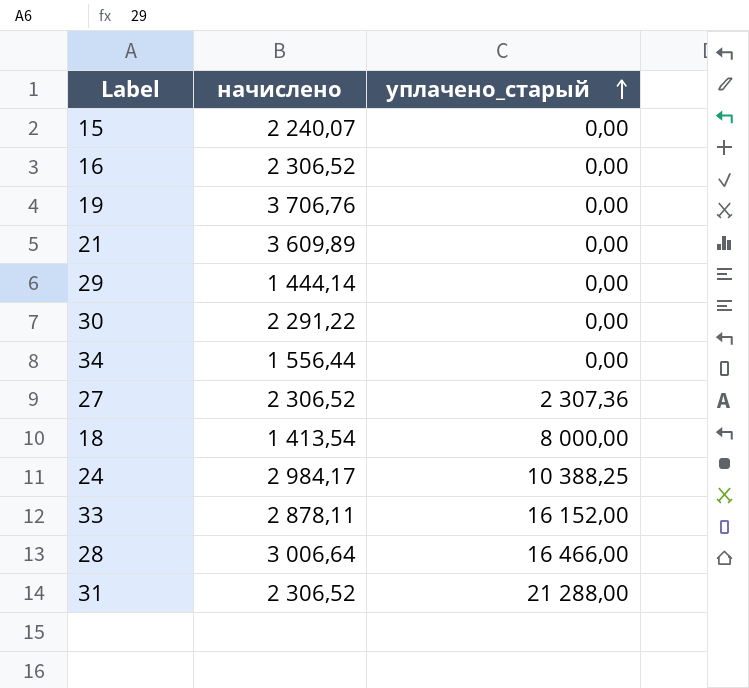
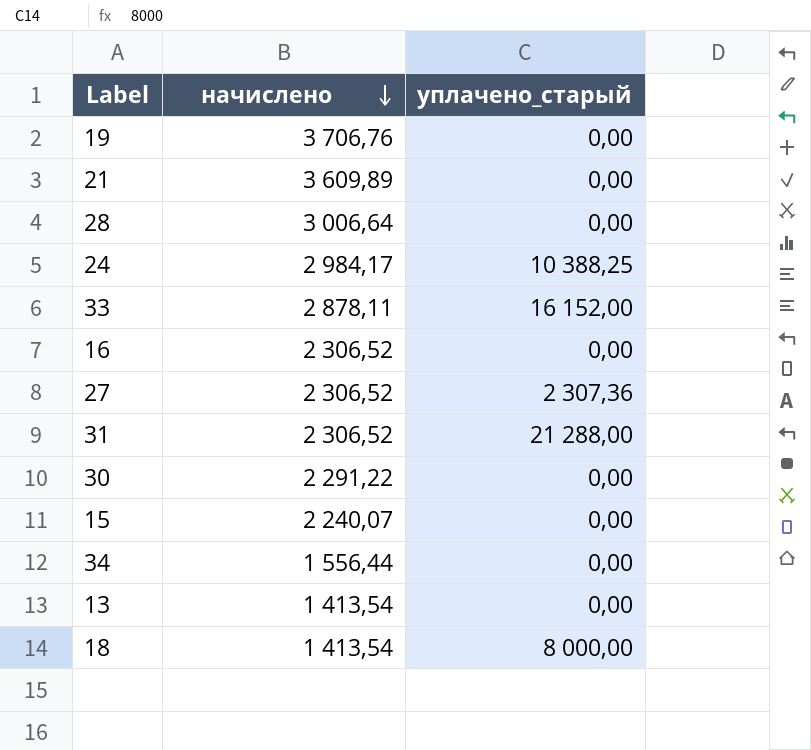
row order: уплачено_старый ascending -> начислено descending
row 29: 1 444,14 | 0,00 -> none
28 | уплачено_старый: 16 466,00 -> 0,00
row 13: none -> 1 413,54 | 0,00

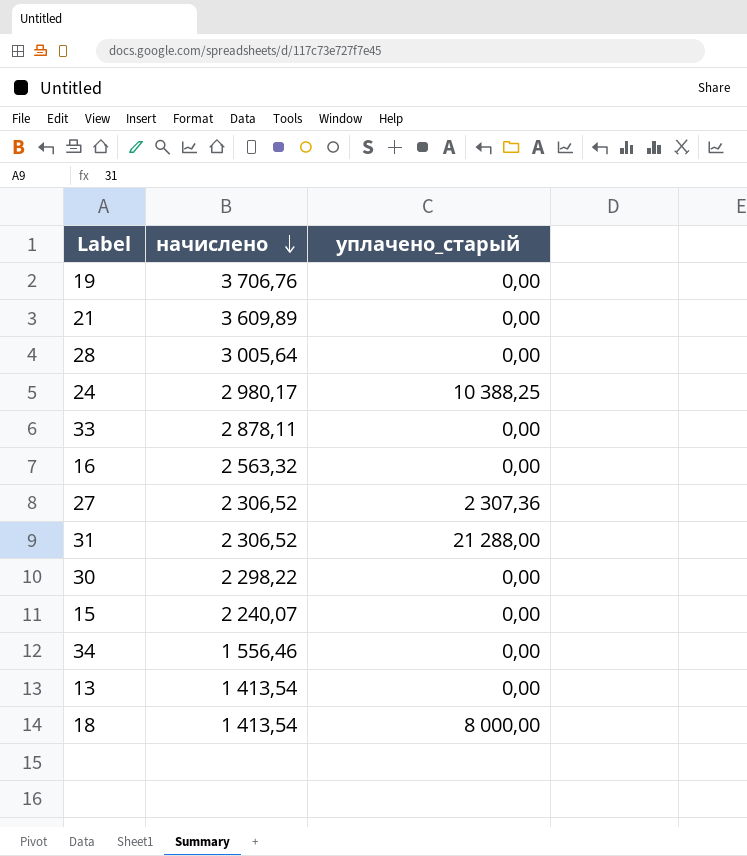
28 | начислено: 3 006,64 -> 3 005,64
24 | начислено: 2 984,17 -> 2 980,17
33 | уплачено_старый: 16 152,00 -> 0,00
16 | начислено: 2 306,52 -> 2 563,32
30 | начислено: 2 291,22 -> 2 298,22
34 | начислено: 1 556,44 -> 1 556,46

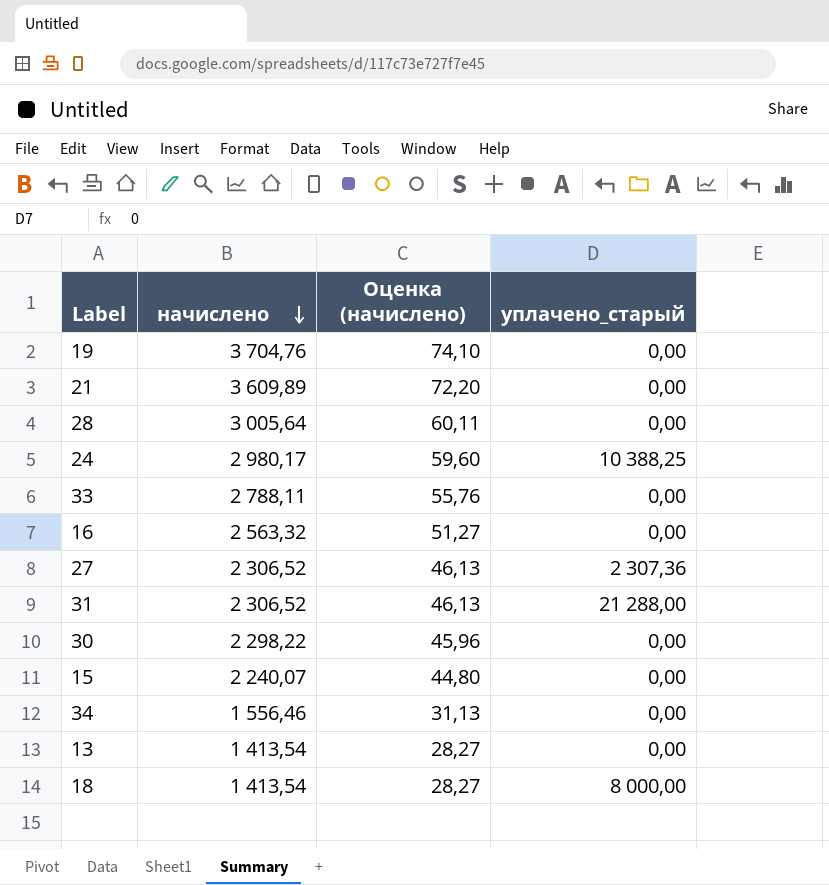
column Оценка (начислено) | formula: none -> [начислено] * 0,02
19 | начислено: 3 706,76 -> 3 704,76
33 | начислено: 2 878,11 -> 2 788,11

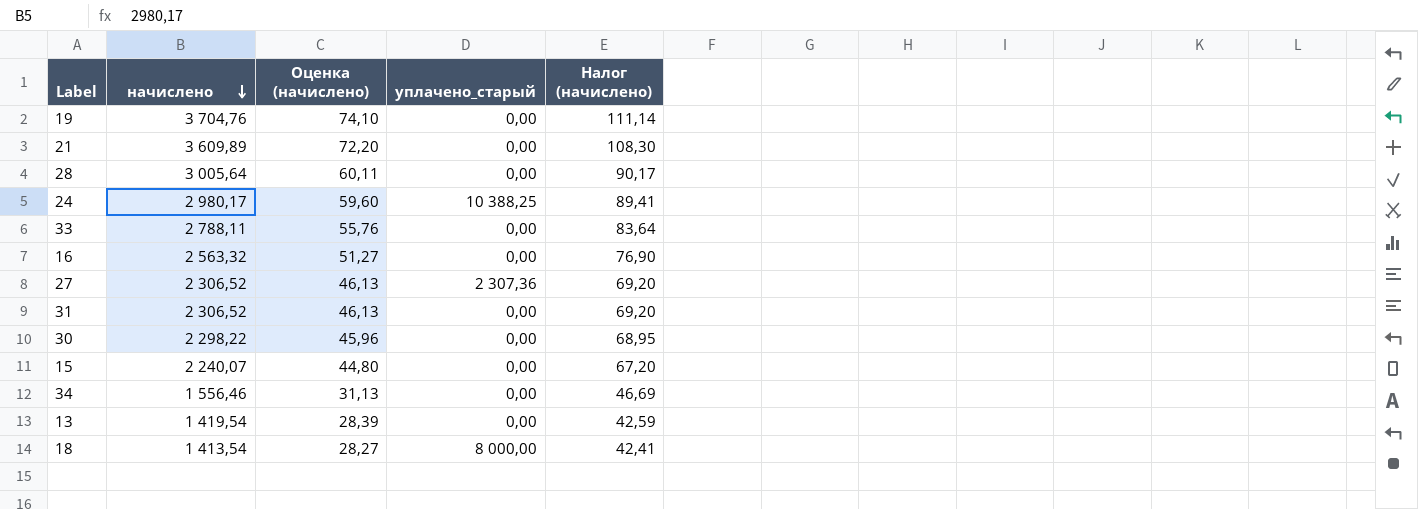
column Налог (начислено) | formula: none -> [начислено] * 0,03
31 | уплачено_старый: 21 288,00 -> 0,00
13 | начислено: 1 413,54 -> 1 419,54
13 | Оценка (начислено): 28,27 -> 28,39

